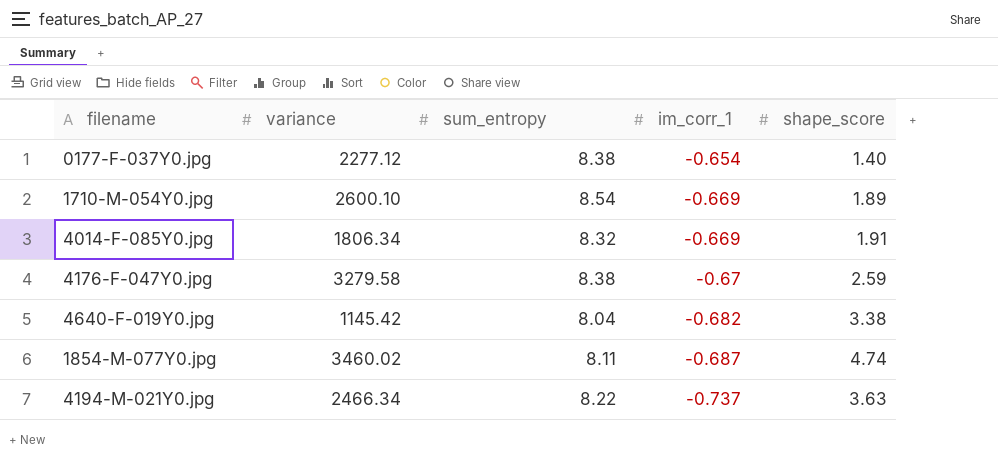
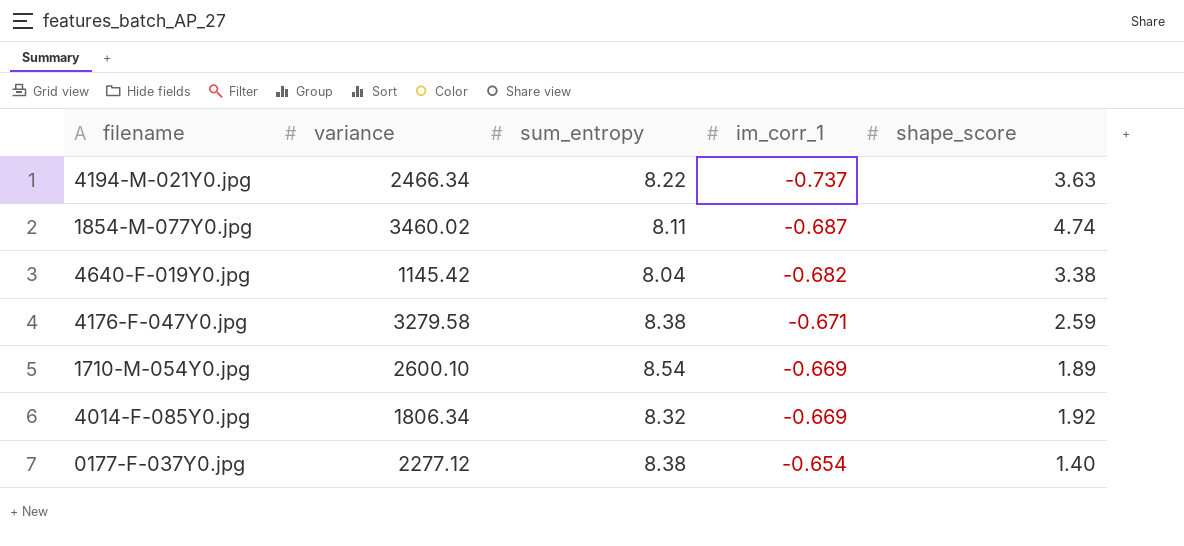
row order: im_corr_1 descending -> im_corr_1 ascending
4176-F-047Y0.jpg | im_corr_1: -0.67 -> -0.671
4014-F-085Y0.jpg | shape_score: 1.91 -> 1.92

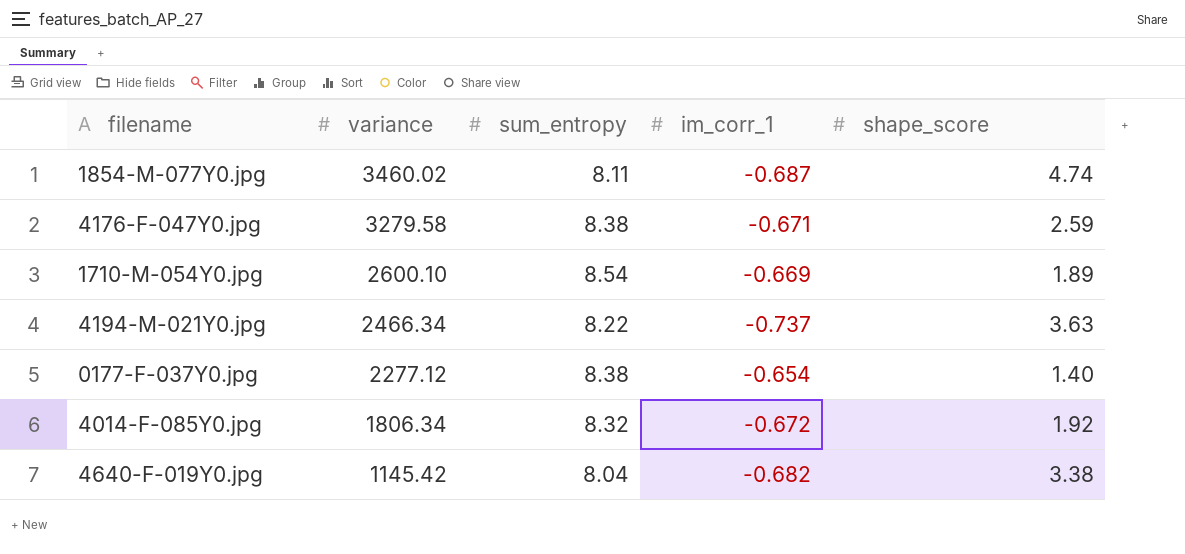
row order: im_corr_1 ascending -> variance descending
4014-F-085Y0.jpg | im_corr_1: -0.669 -> -0.672

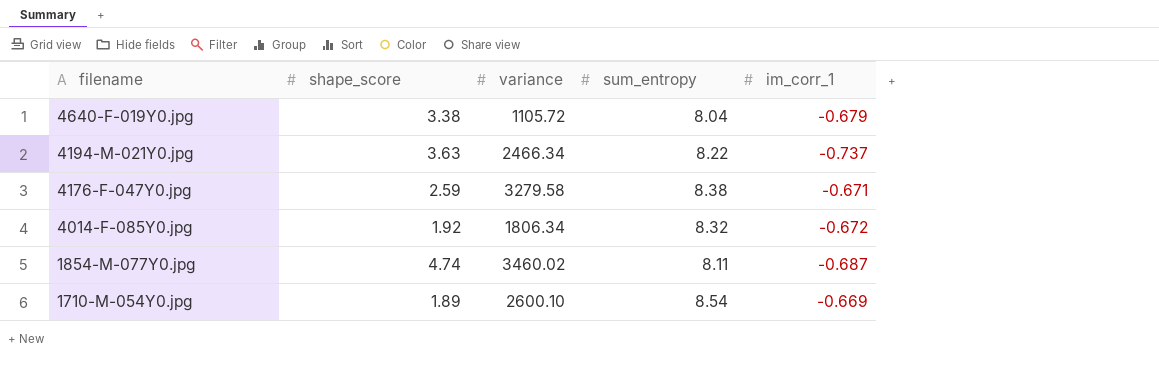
row order: variance descending -> filename descending
column shape_score | position: 5 -> 2
row 0177-F-037Y0.jpg: 2277.12 | 8.38 | -0.654 | 1.40 -> none
4640-F-019Y0.jpg | variance: 1145.42 -> 1105.72
4640-F-019Y0.jpg | im_corr_1: -0.682 -> -0.679

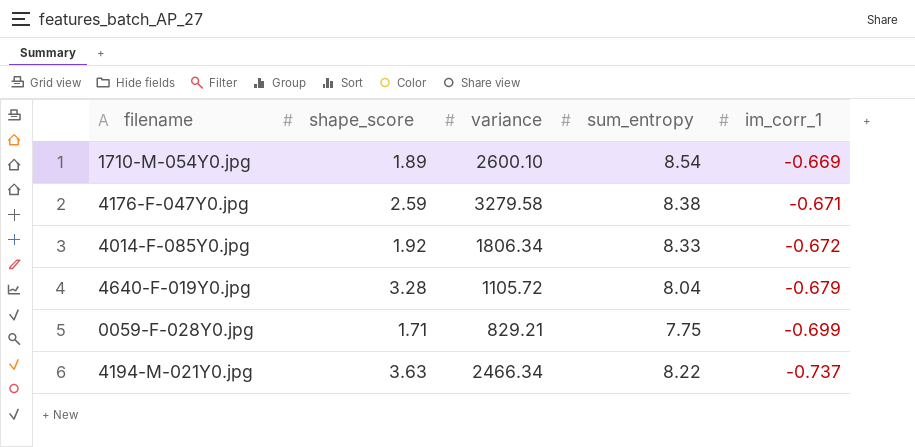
row order: filename descending -> im_corr_1 descending
row 1854-M-077Y0.jpg: 4.74 | 3460.02 | 8.11 | -0.687 -> none
4014-F-085Y0.jpg | sum_entropy: 8.32 -> 8.33
4640-F-019Y0.jpg | shape_score: 3.38 -> 3.28
row 0059-F-028Y0.jpg: none -> 1.71 | 829.21 | 7.75 | -0.699

